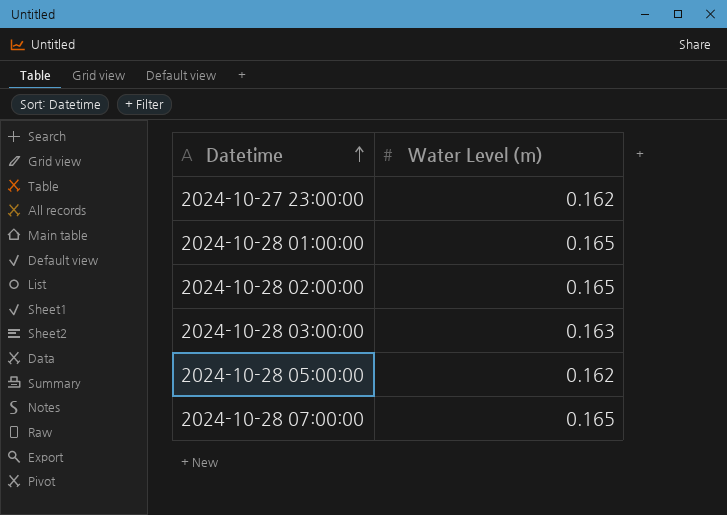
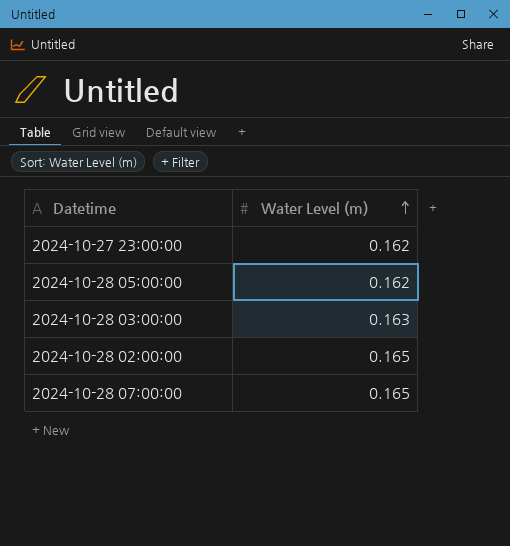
row order: Datetime ascending -> Water Level (m) ascending
row 2024-10-28 01:00:00: 0.165 -> none

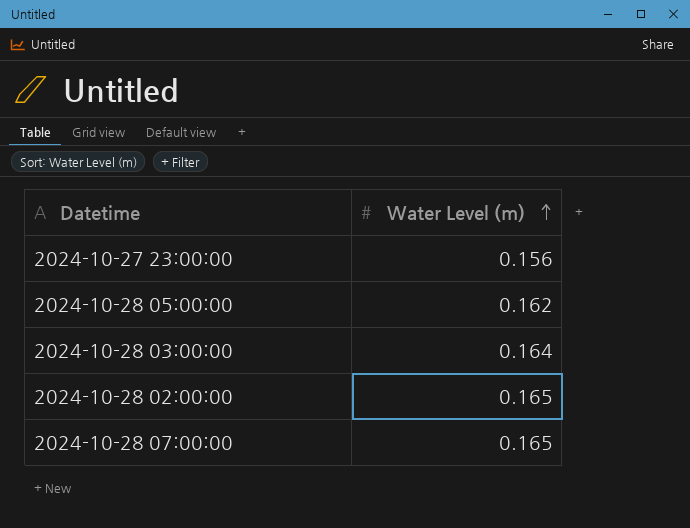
2024-10-27 23:00:00 | Water Level (m): 0.162 -> 0.156
2024-10-28 03:00:00 | Water Level (m): 0.163 -> 0.164

